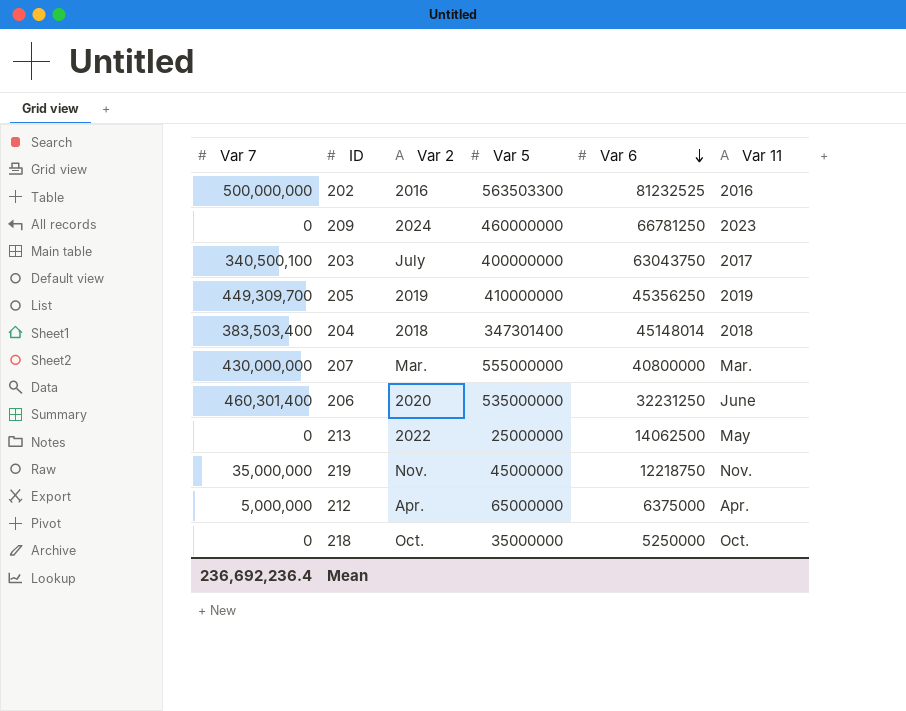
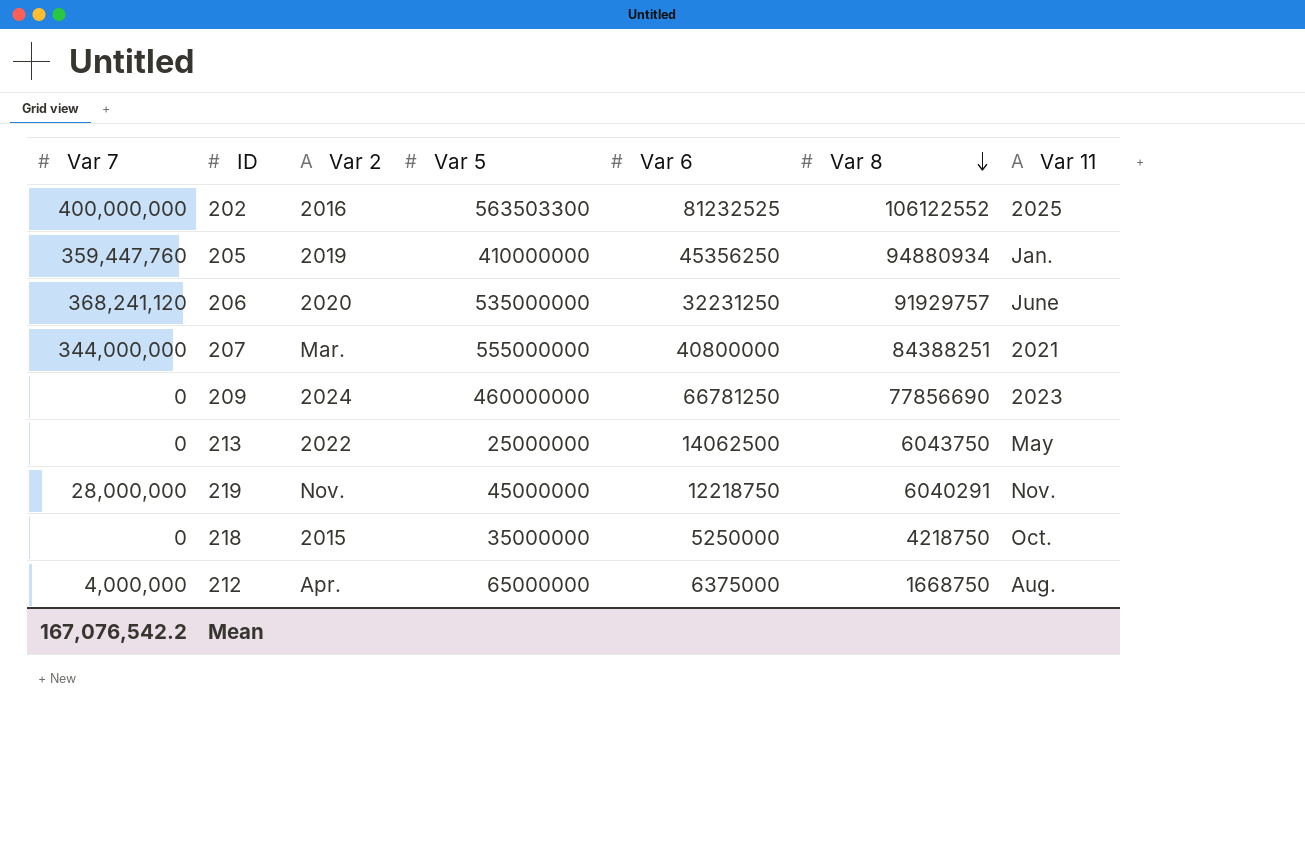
row order: Var 6 descending -> Var 8 descending
column Var 8 | position: none -> 6
row 203: 340,500,100 | July | 400000000 | 63043750 | 2017 -> none
row 204: 383,503,400 | 2018 | 347301400 | 45148014 | 2018 -> none
202 | Var 7: 500,000,000 -> 400,000,000
202 | Var 11: 2016 -> 2025
205 | Var 7: 449,309,700 -> 359,447,760
205 | Var 11: 2019 -> Jan.
206 | Var 7: 460,301,400 -> 368,241,120
207 | Var 7: 430,000,000 -> 344,000,000
207 | Var 11: Mar. -> 2021
219 | Var 7: 35,000,000 -> 28,000,000
218 | Var 2: Oct. -> 2015
212 | Var 7: 5,000,000 -> 4,000,000
212 | Var 11: Apr. -> Aug.
Mean | Var 7: 236,692,236.4 -> 167,076,542.2

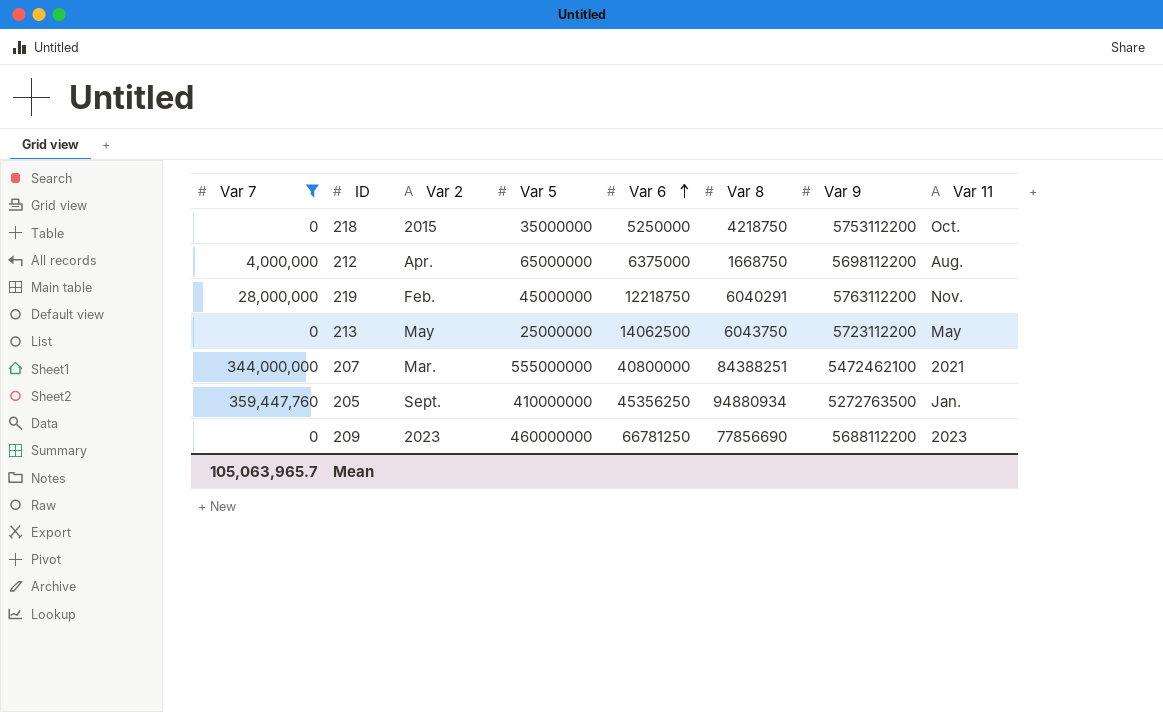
filter: none -> Var 7 <= 359,447,760
row order: Var 8 descending -> Var 6 ascending
column Var 9 | position: none -> 7
219 | Var 2: Nov. -> Feb.
213 | Var 2: 2022 -> May
205 | Var 2: 2019 -> Sept.
209 | Var 2: 2024 -> 2023
Mean | Var 7: 167,076,542.2 -> 105,063,965.7

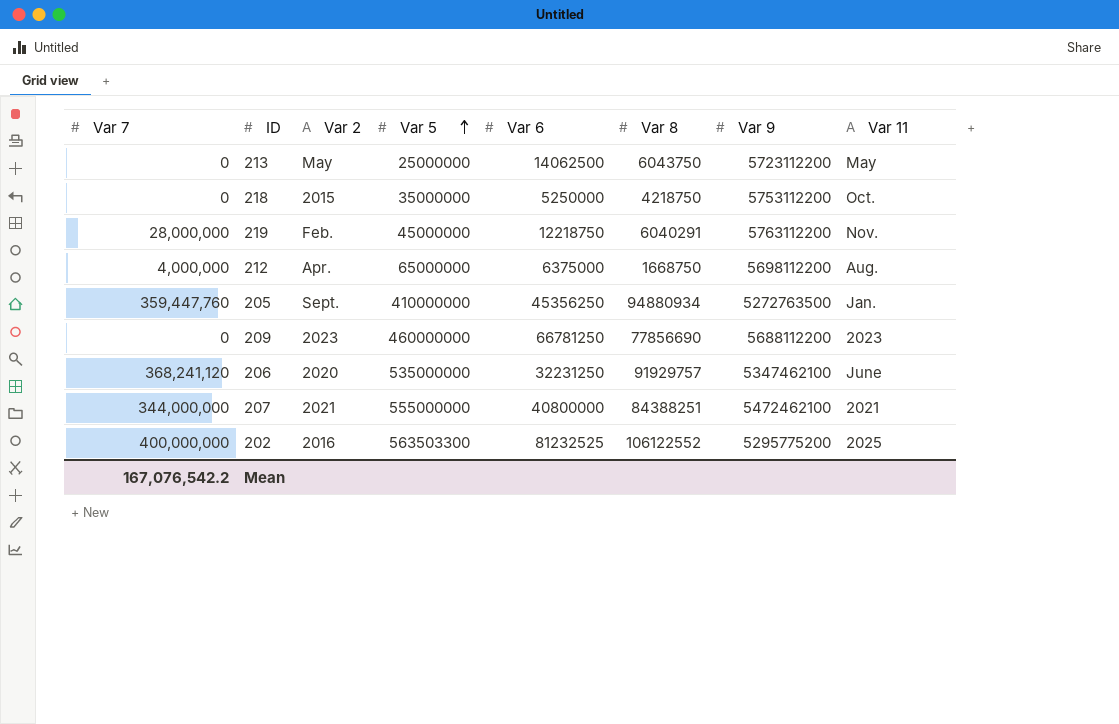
filter: Var 7 <= 359,447,760 -> none
row order: Var 6 ascending -> Var 5 ascending
207 | Var 2: Mar. -> 2021
Mean | Var 7: 105,063,965.7 -> 167,076,542.2

